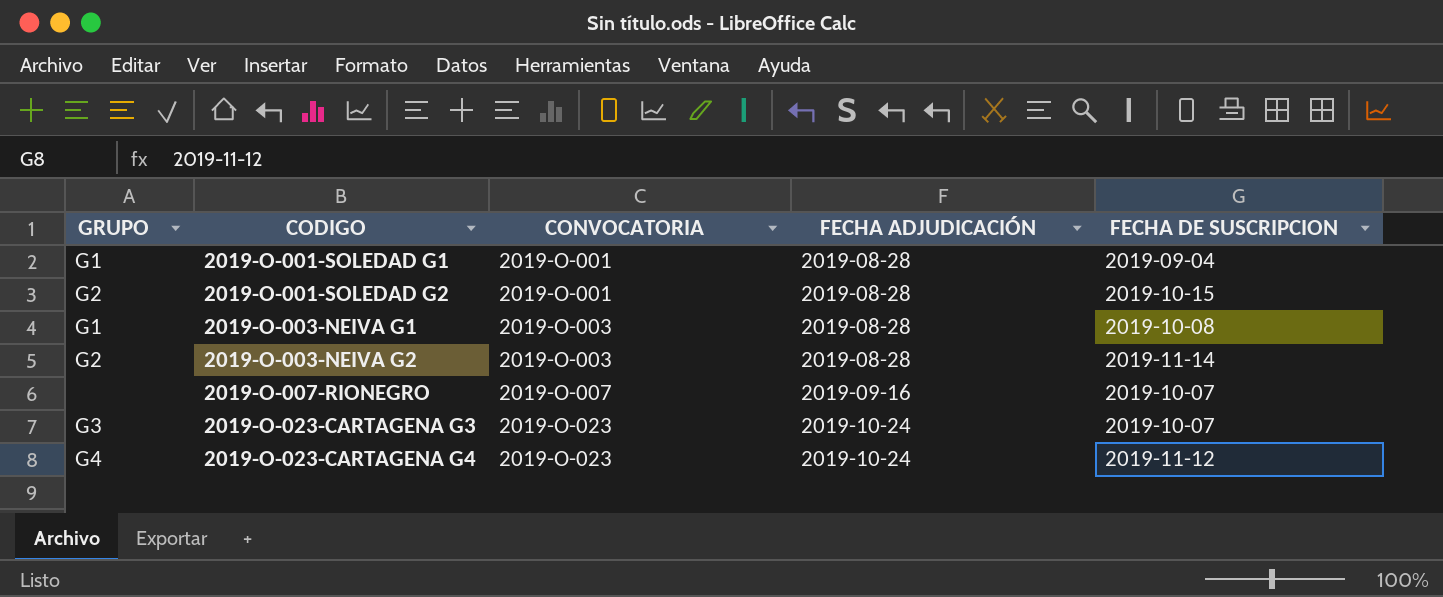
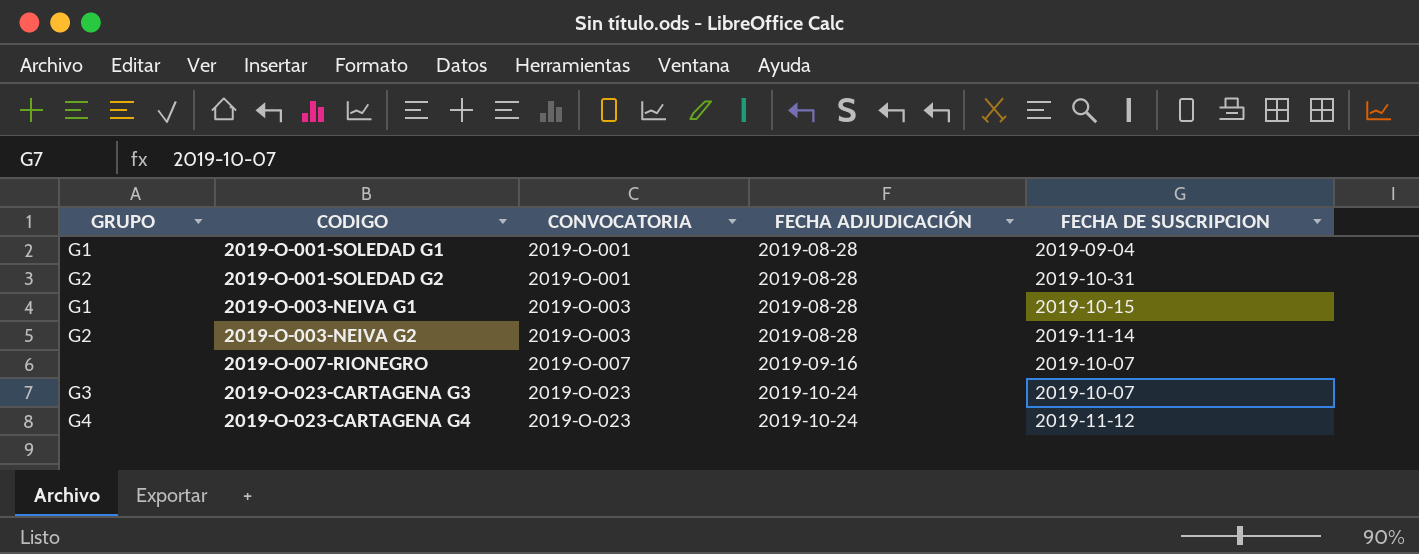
2019-O-001-SOLEDAD G2 | FECHA DE SUSCRIPCION: 2019-10-15 -> 2019-10-31
2019-O-003-NEIVA G1 | FECHA DE SUSCRIPCION: 2019-10-08 -> 2019-10-15

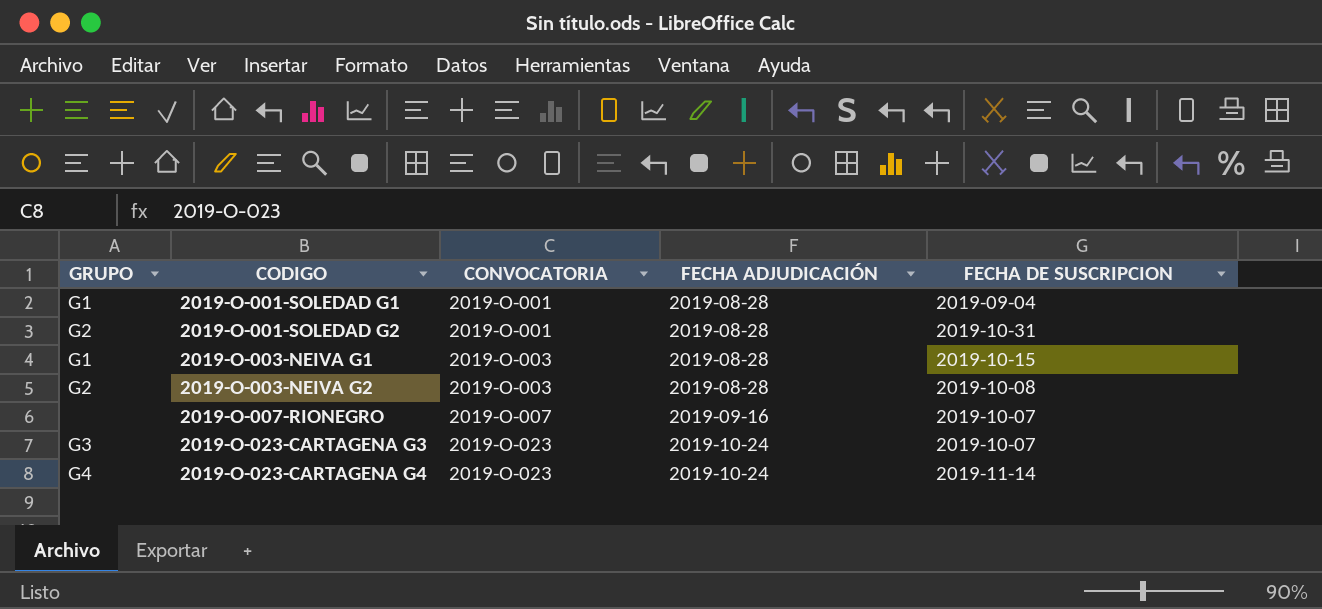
2019-O-003-NEIVA G2 | FECHA DE SUSCRIPCION: 2019-11-14 -> 2019-10-08
2019-O-023-CARTAGENA G4 | FECHA DE SUSCRIPCION: 2019-11-12 -> 2019-11-14

